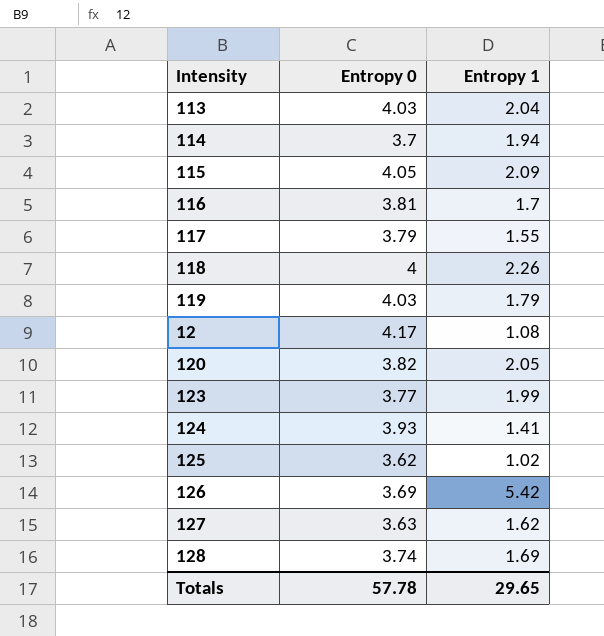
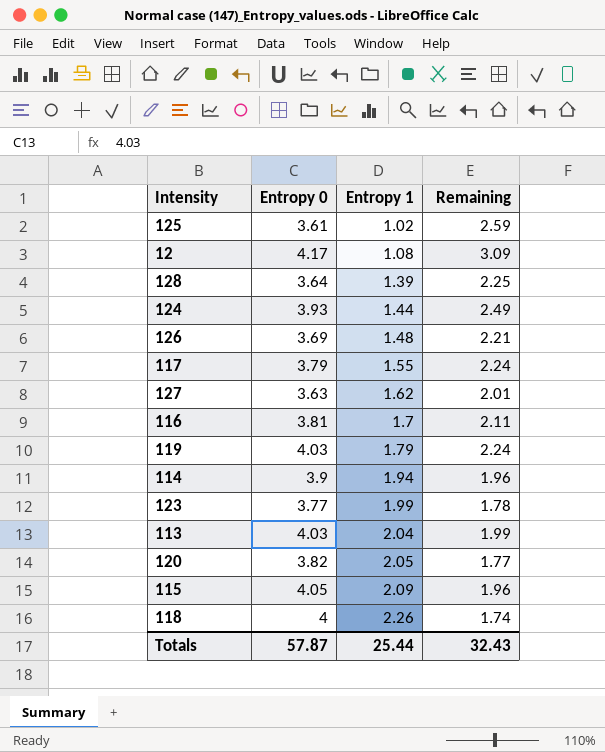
row order: none -> Entropy 1 ascending
column Remaining | formula: none -> [Entropy 0] - [Entropy 1]
125 | Entropy 0: 3.62 -> 3.61
128 | Entropy 0: 3.74 -> 3.64
128 | Entropy 1: 1.69 -> 1.39
124 | Entropy 1: 1.41 -> 1.44
126 | Entropy 1: 5.42 -> 1.48
114 | Entropy 0: 3.7 -> 3.9
Totals | Entropy 0: 57.78 -> 57.87
Totals | Entropy 1: 29.65 -> 25.44

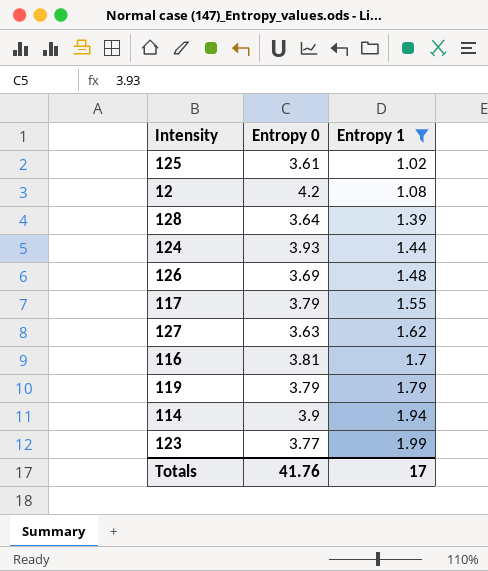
filter: none -> Entropy 1 <= 1.99
column Remaining | formula: [Entropy 0] - [Entropy 1] -> none
12 | Entropy 0: 4.17 -> 4.2
119 | Entropy 0: 4.03 -> 3.79
Totals | Entropy 0: 57.87 -> 41.76
Totals | Entropy 1: 25.44 -> 17

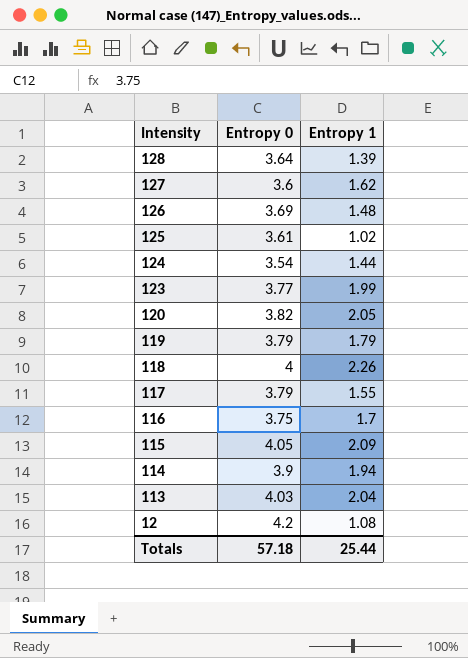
filter: Entropy 1 <= 1.99 -> none
row order: Entropy 1 ascending -> Intensity descending
127 | Entropy 0: 3.63 -> 3.6
124 | Entropy 0: 3.93 -> 3.54
116 | Entropy 0: 3.81 -> 3.75
Totals | Entropy 0: 41.76 -> 57.18
Totals | Entropy 1: 17 -> 25.44

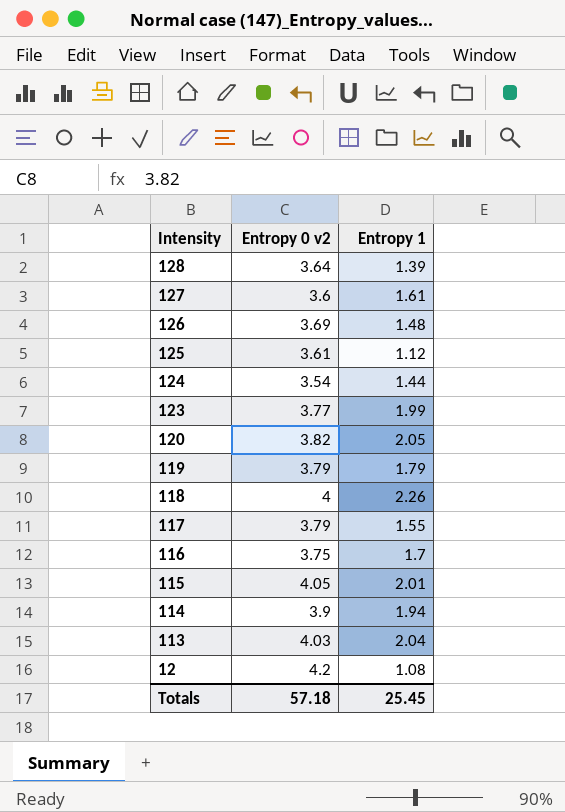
column name: Entropy 0 -> Entropy 0 v2
127 | Entropy 1: 1.62 -> 1.61
125 | Entropy 1: 1.02 -> 1.12
115 | Entropy 1: 2.09 -> 2.01
Totals | Entropy 1: 25.44 -> 25.45

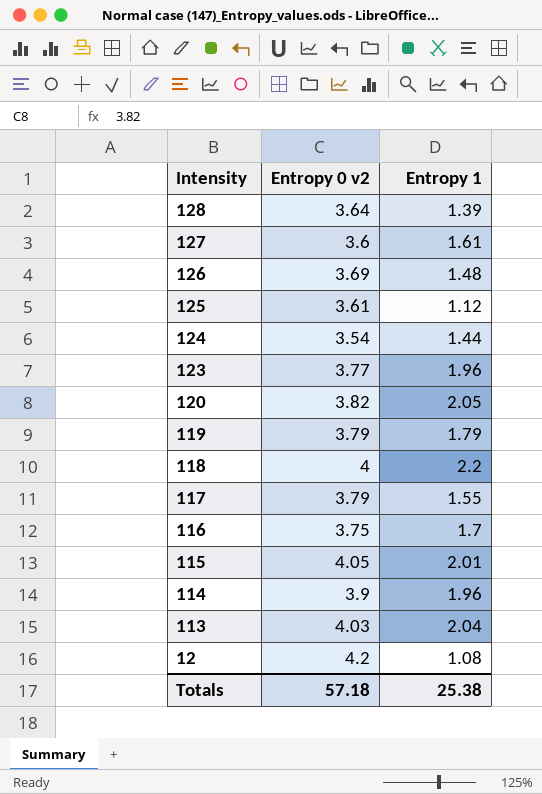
123 | Entropy 1: 1.99 -> 1.96
118 | Entropy 1: 2.26 -> 2.2
114 | Entropy 1: 1.94 -> 1.96
Totals | Entropy 1: 25.45 -> 25.38

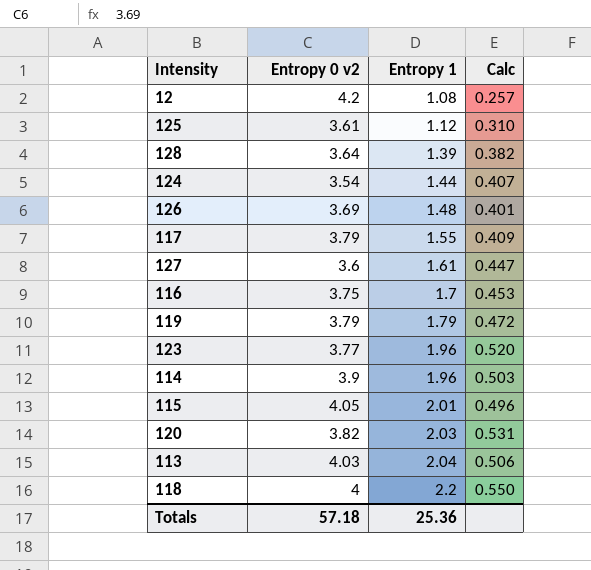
row order: Intensity descending -> Entropy 1 ascending
column Calc | formula: none -> [Entropy 1] / [Entropy 0 v2]
120 | Entropy 1: 2.05 -> 2.03
Totals | Entropy 1: 25.38 -> 25.36

